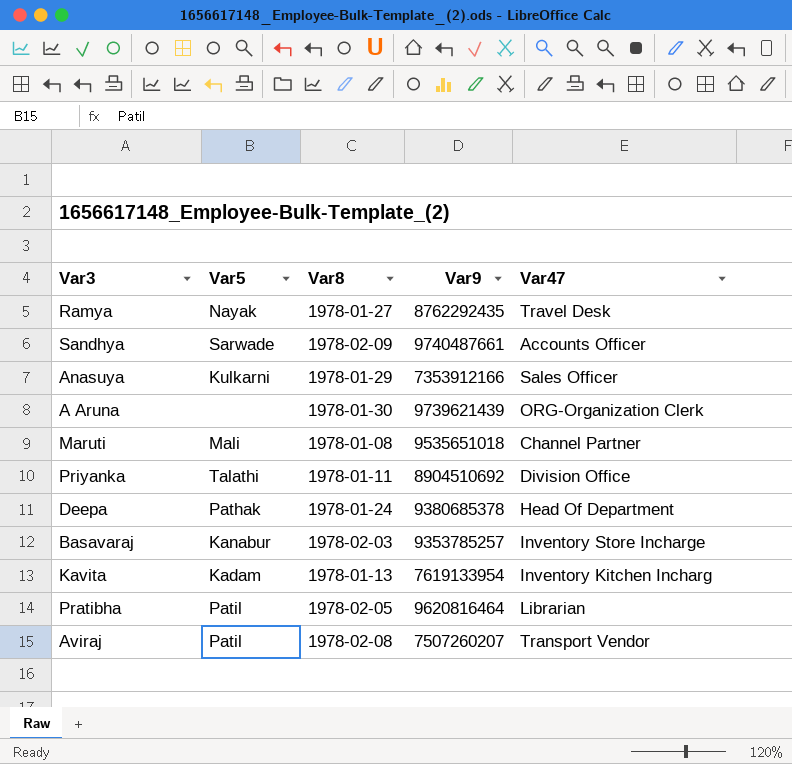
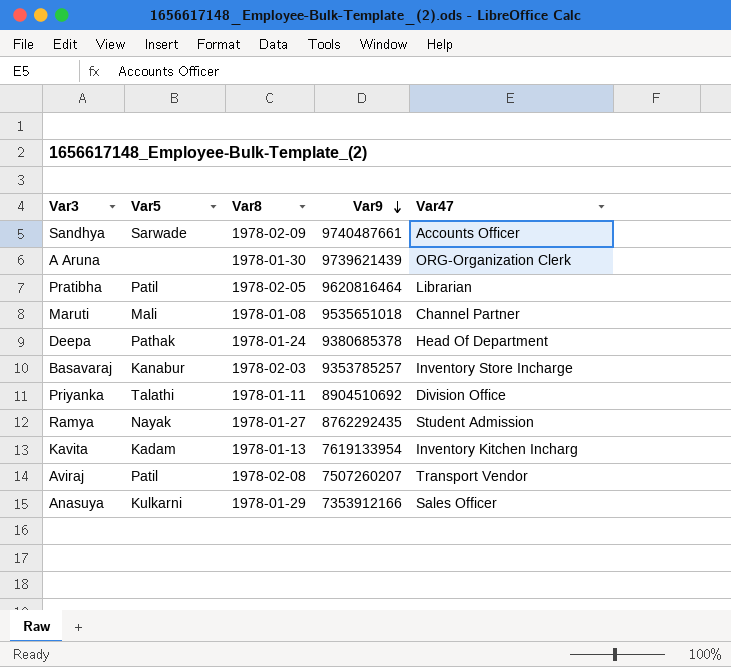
row order: none -> Var9 descending
Ramya | Var47: Travel Desk -> Student Admission

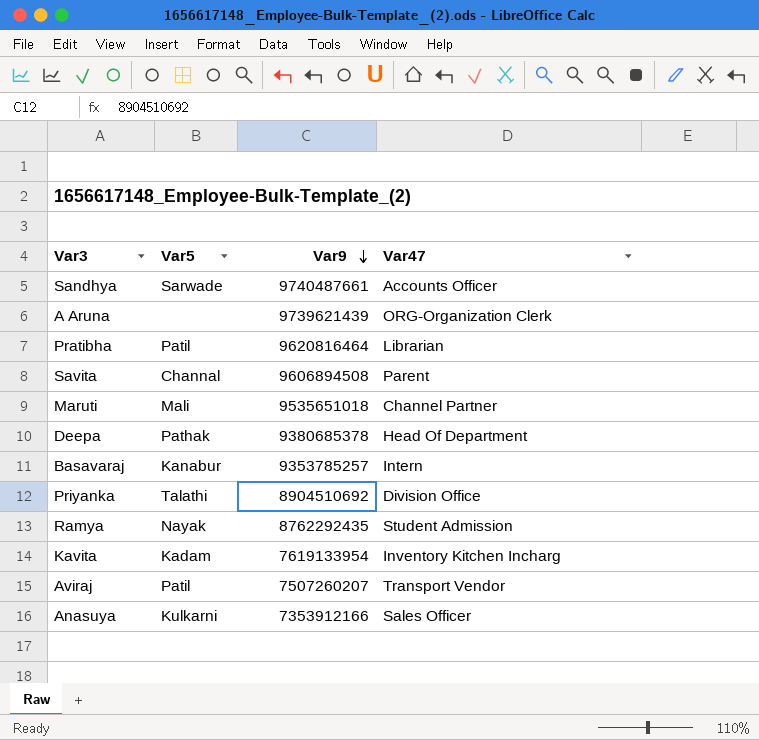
column Var8 | position: 3 -> none
row Savita: none -> Channal | 9606894508 | Parent
Basavaraj | Var47: Inventory Store Incharge -> Intern

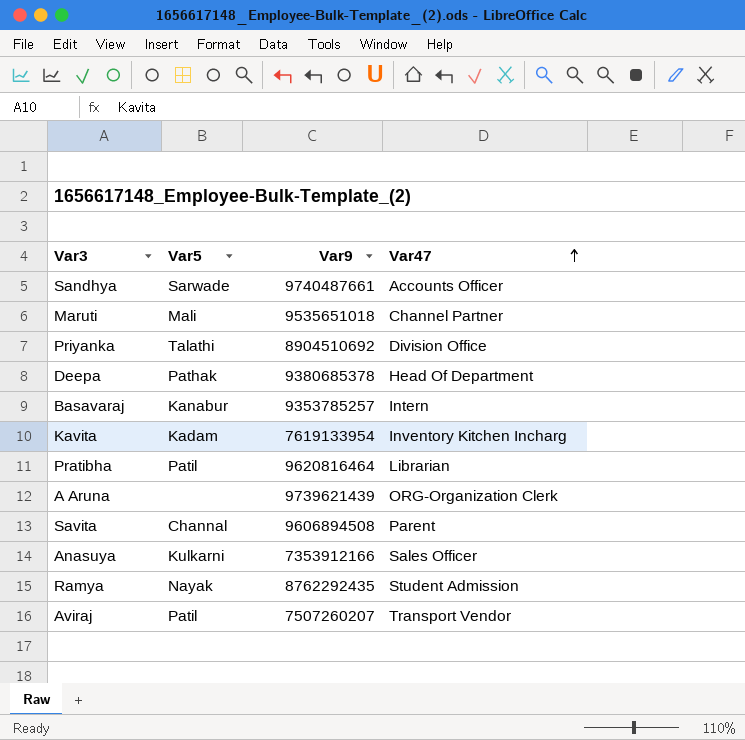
row order: Var9 descending -> Var47 ascending

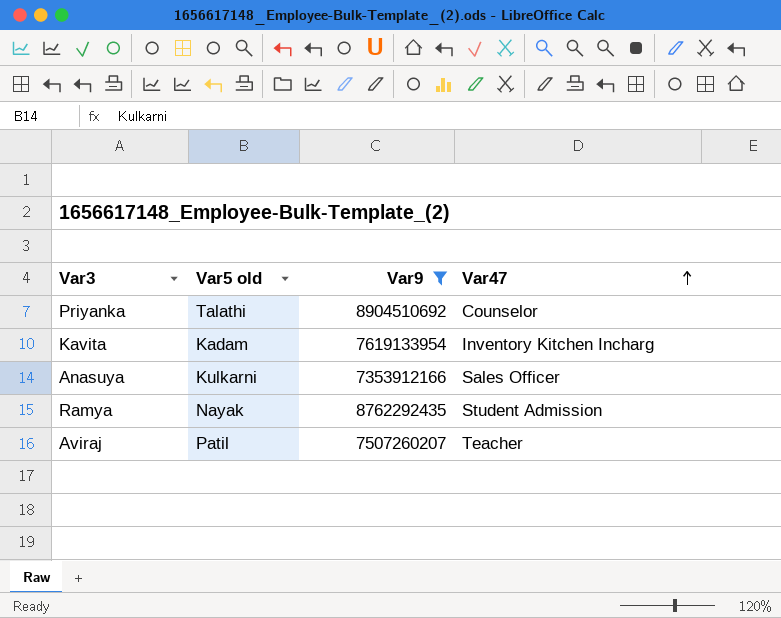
filter: none -> Var9 <= 8904510692
column name: Var5 -> Var5 old
Priyanka | Var47: Division Office -> Counselor
Aviraj | Var47: Transport Vendor -> Teacher

